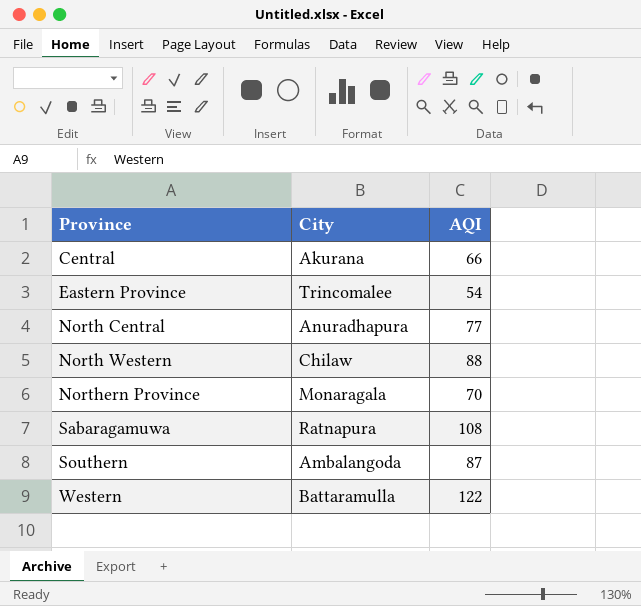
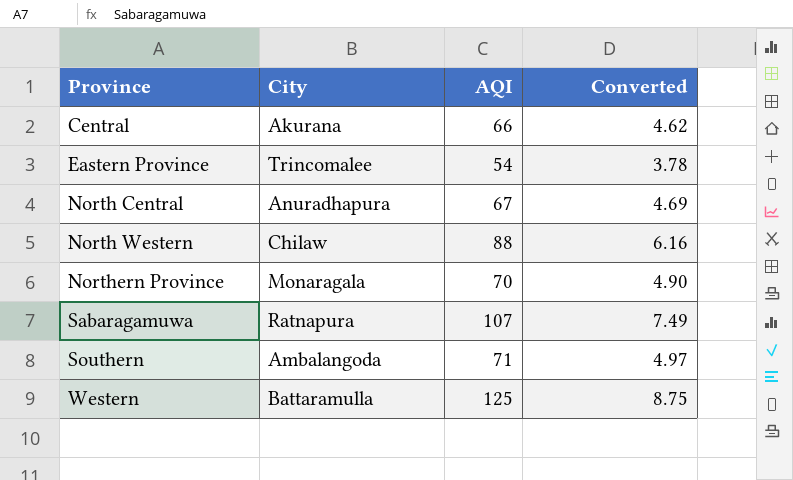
column Converted | formula: none -> [AQI] * 0.07
North Central | AQI: 77 -> 67
Sabaragamuwa | AQI: 108 -> 107
Southern | AQI: 87 -> 71
Western | AQI: 122 -> 125

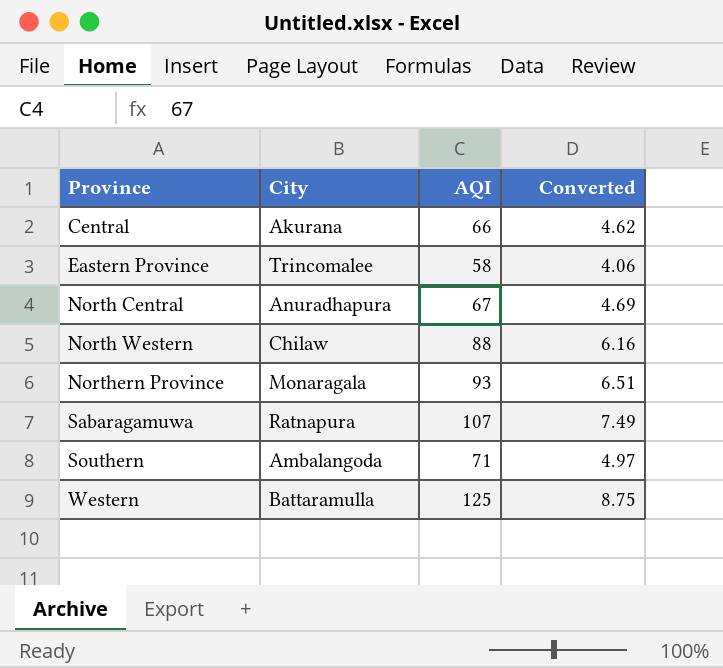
Eastern Province | AQI: 54 -> 58
Eastern Province | Converted: 3.78 -> 4.06
Northern Province | AQI: 70 -> 93
Northern Province | Converted: 4.90 -> 6.51

